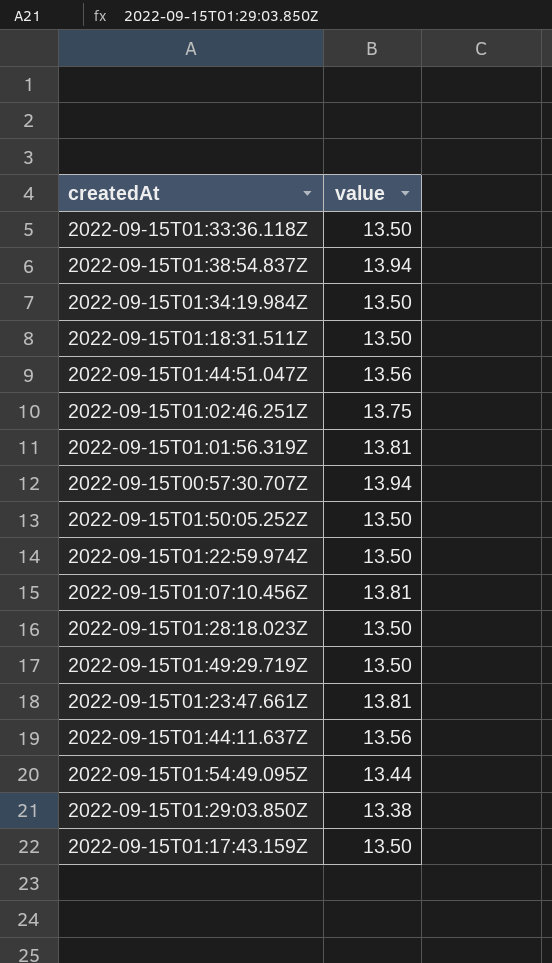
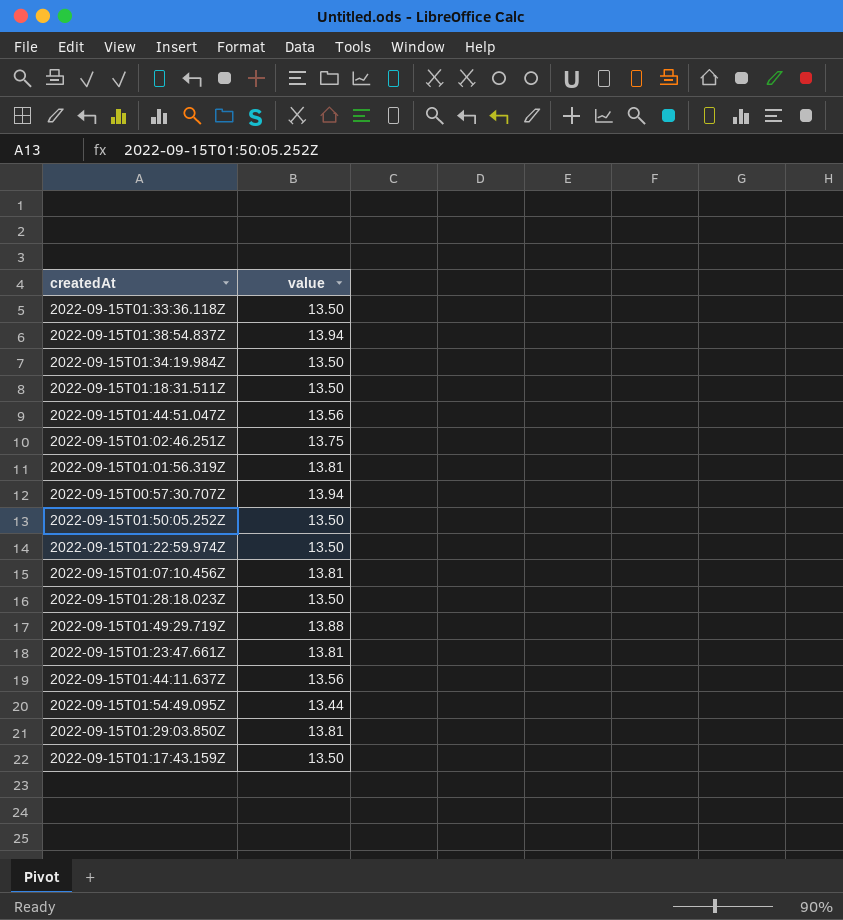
2022-09-15T01:49:29.719Z | value: 13.50 -> 13.88
2022-09-15T01:29:03.850Z | value: 13.38 -> 13.81

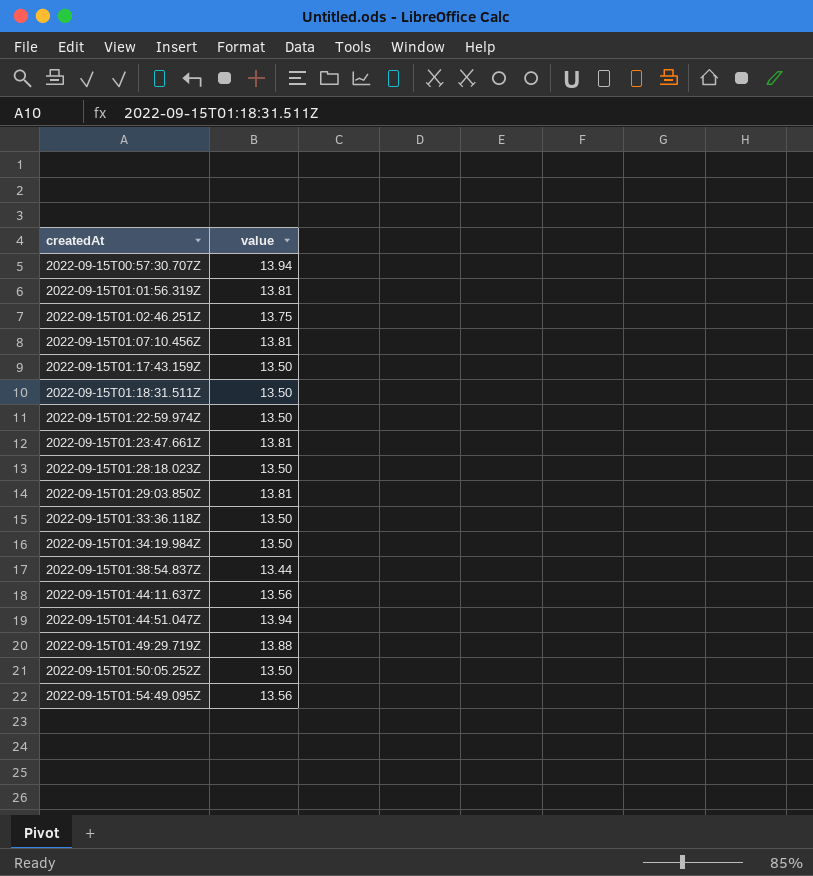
row order: none -> createdAt ascending
2022-09-15T01:38:54.837Z | value: 13.94 -> 13.44
2022-09-15T01:44:51.047Z | value: 13.56 -> 13.94
2022-09-15T01:54:49.095Z | value: 13.44 -> 13.56

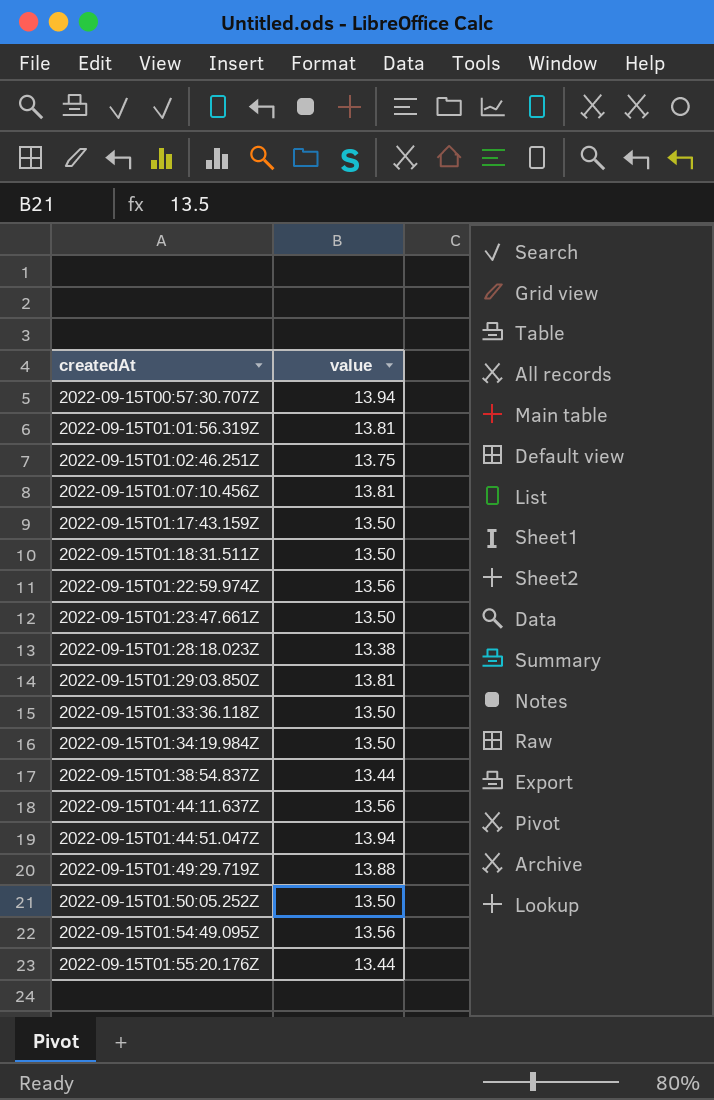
2022-09-15T01:22:59.974Z | value: 13.50 -> 13.56
2022-09-15T01:23:47.661Z | value: 13.81 -> 13.50
2022-09-15T01:28:18.023Z | value: 13.50 -> 13.38
row 2022-09-15T01:55:20.176Z: none -> 13.44

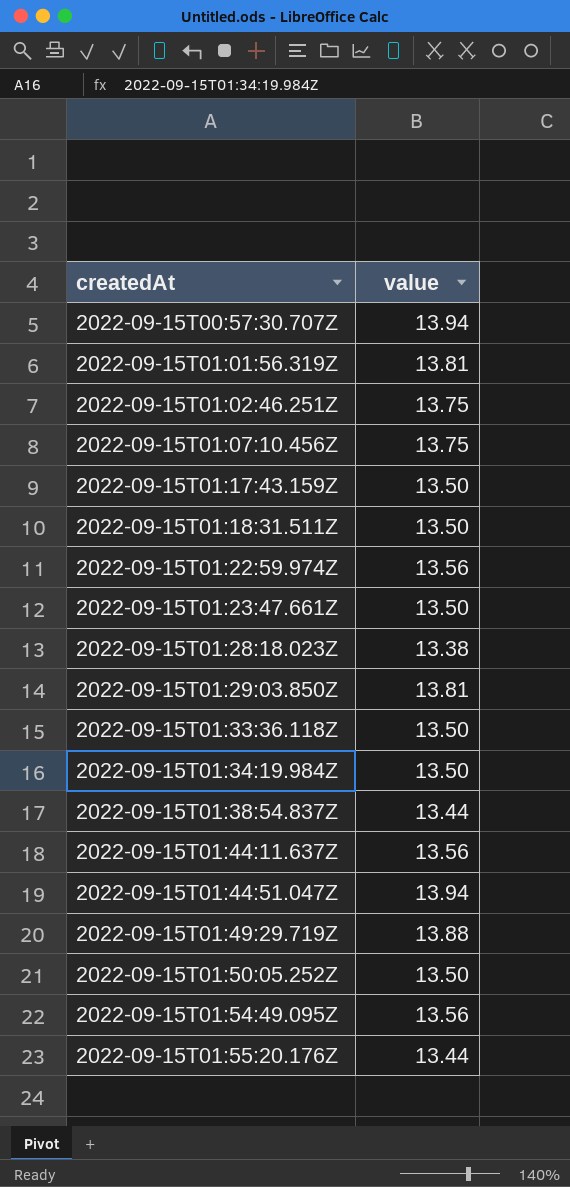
2022-09-15T01:07:10.456Z | value: 13.81 -> 13.75

